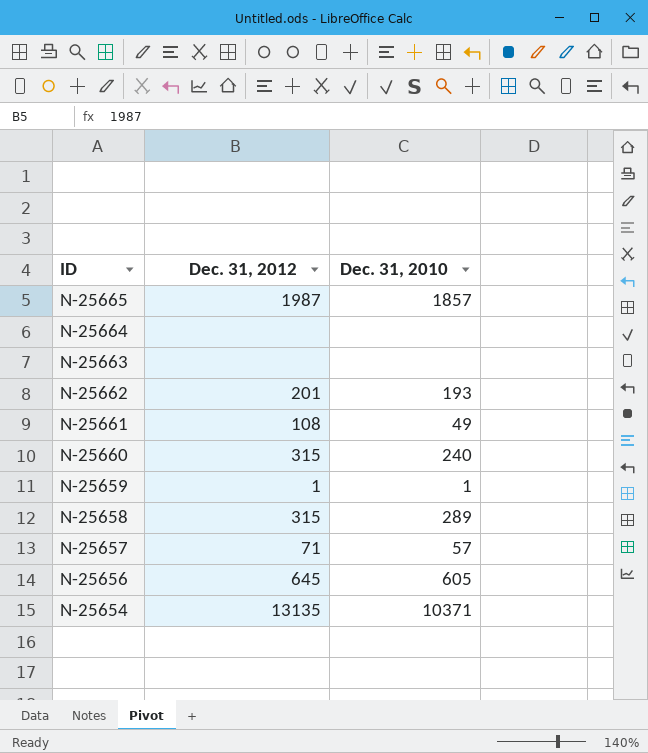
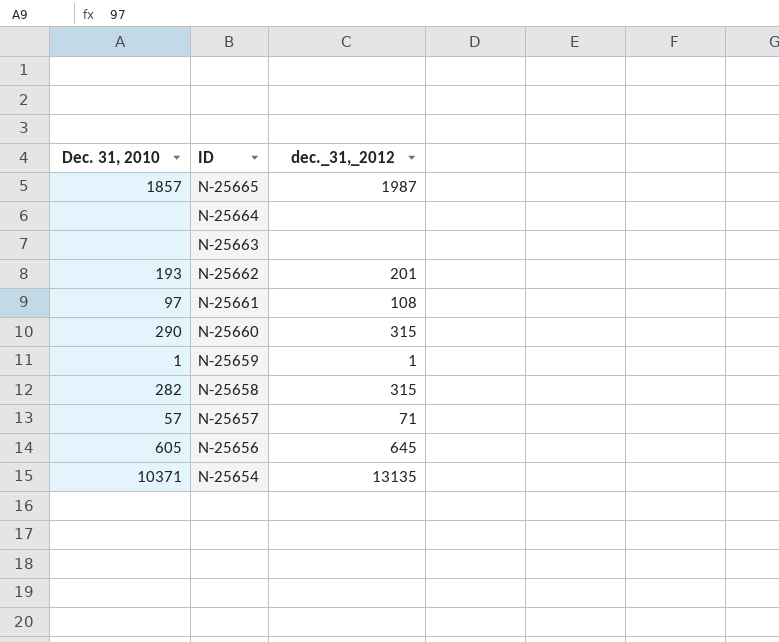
column Dec. 31, 2010 | position: 3 -> 1
column name: Dec. 31, 2012 -> dec._31,_2012
N-25661 | Dec. 31, 2010: 49 -> 97
N-25660 | Dec. 31, 2010: 240 -> 290
N-25658 | Dec. 31, 2010: 289 -> 282

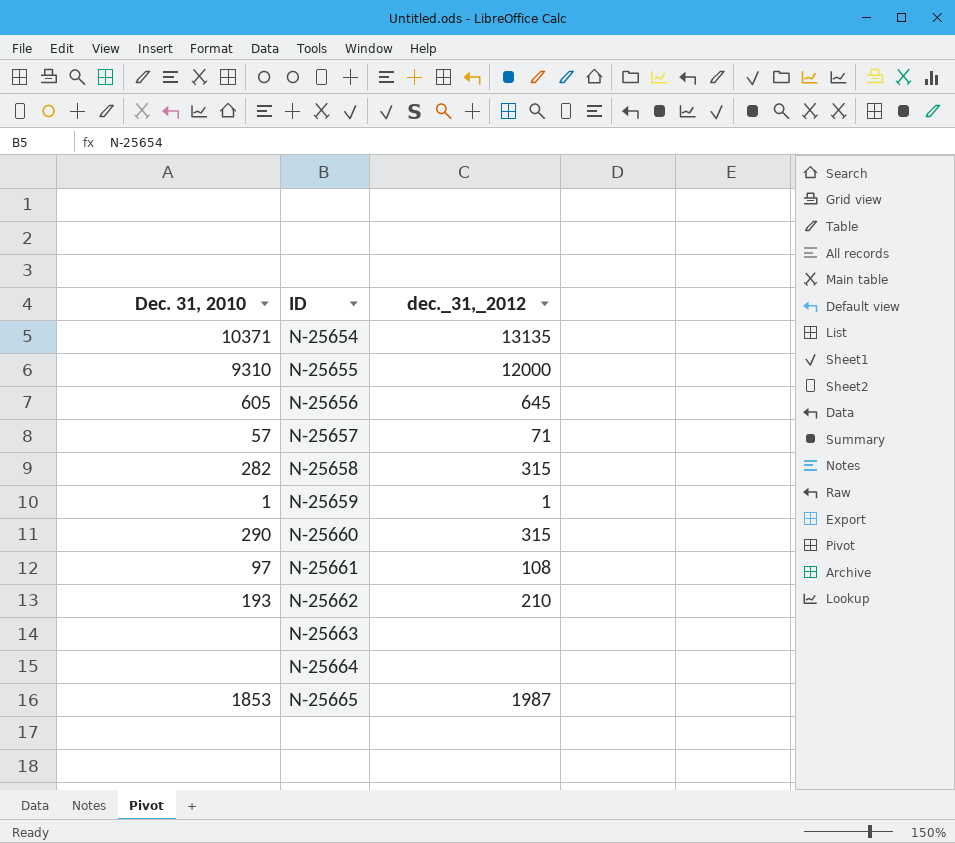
row order: ID descending -> ID ascending
row N-25655: none -> 9310 | 12000
N-25662 | dec._31,_2012: 201 -> 210
N-25665 | Dec. 31, 2010: 1857 -> 1853

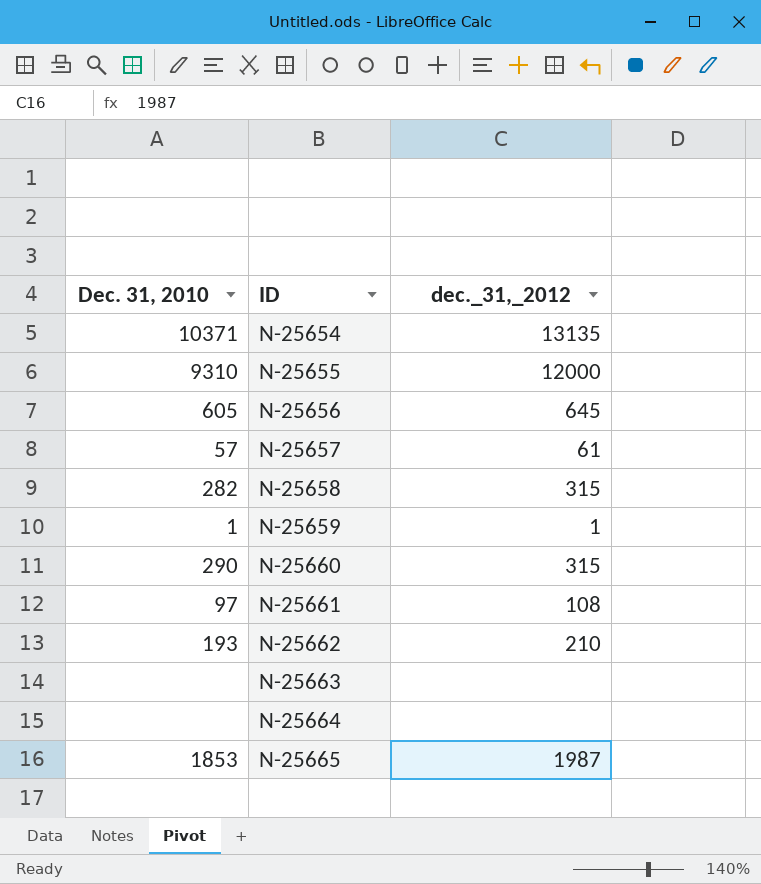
N-25657 | dec._31,_2012: 71 -> 61

